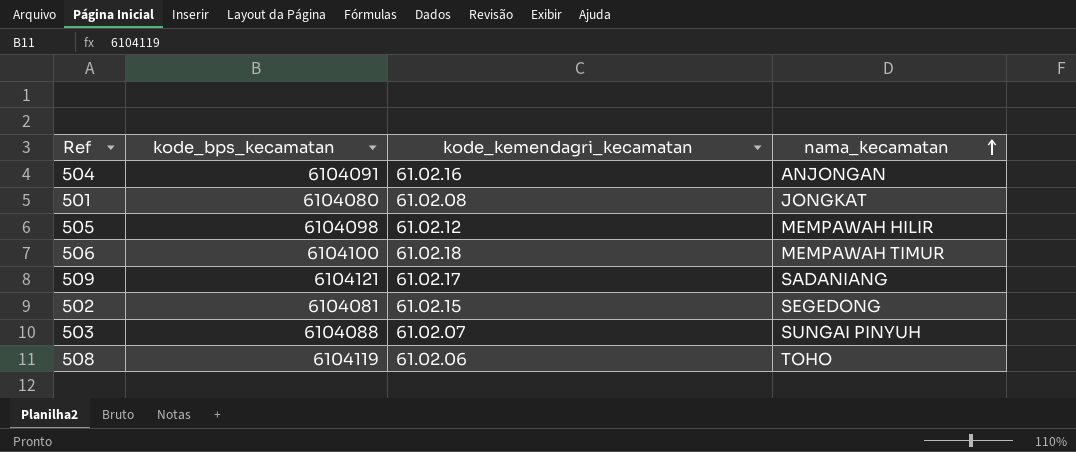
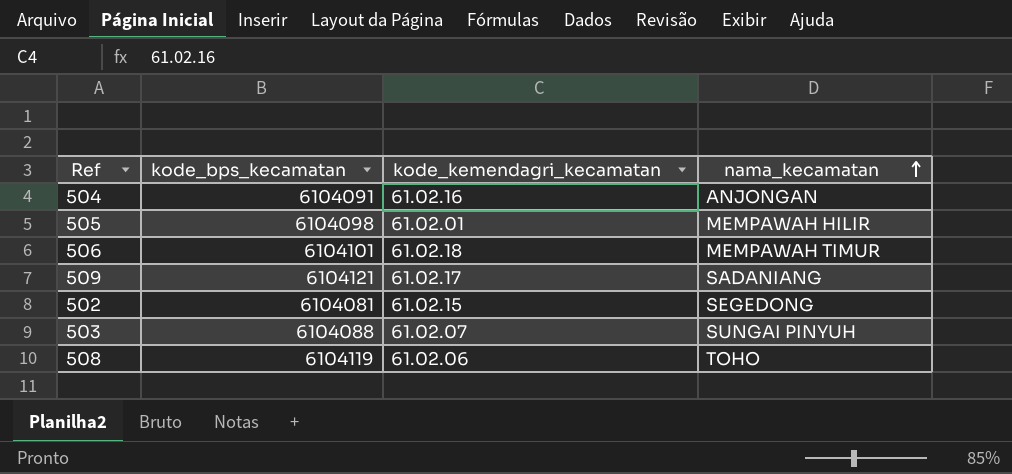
row 501: 6104080 | 61.02.08 | JONGKAT -> none
505 | kode_kemendagri_kecamatan: 61.02.12 -> 61.02.01
506 | kode_bps_kecamatan: 6104100 -> 6104101

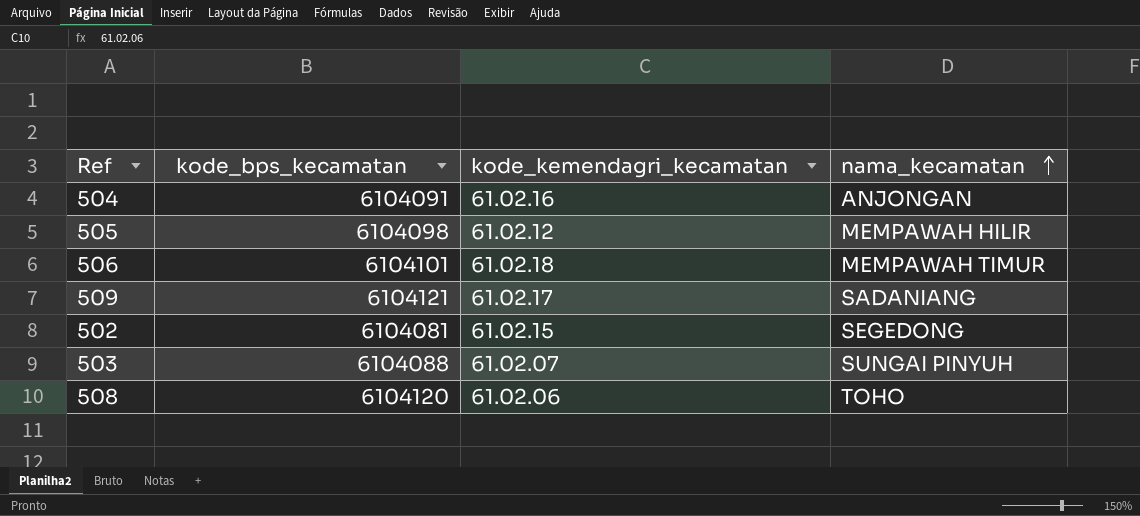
505 | kode_kemendagri_kecamatan: 61.02.01 -> 61.02.12
508 | kode_bps_kecamatan: 6104119 -> 6104120

